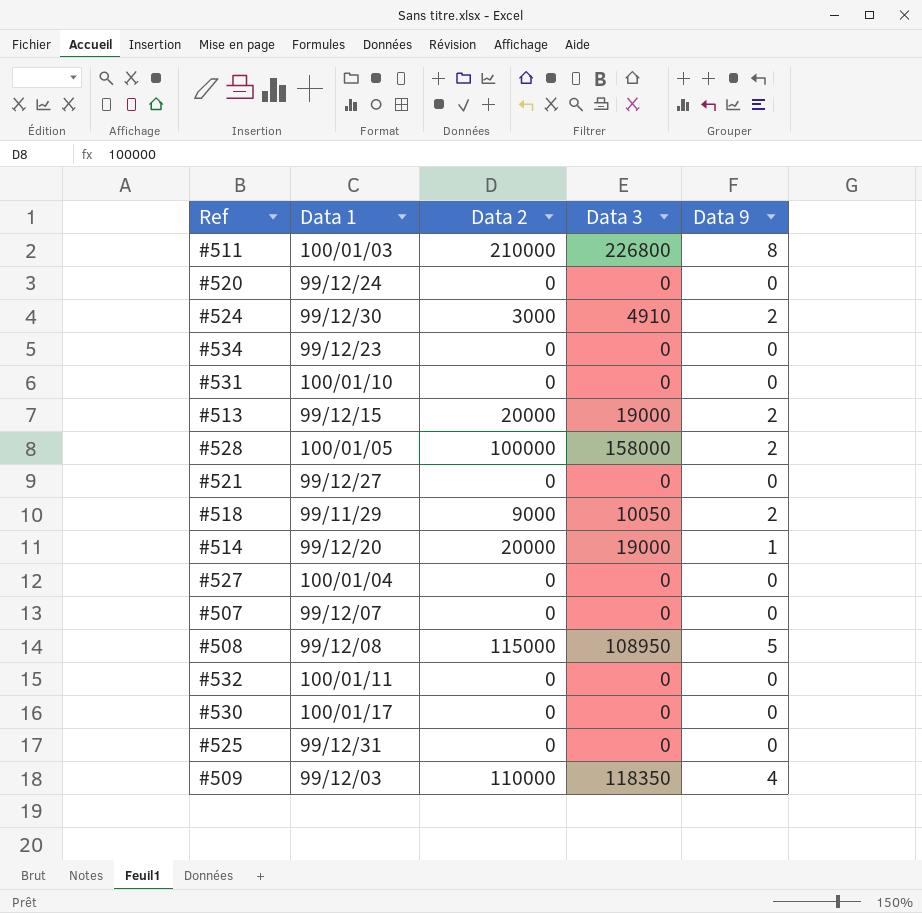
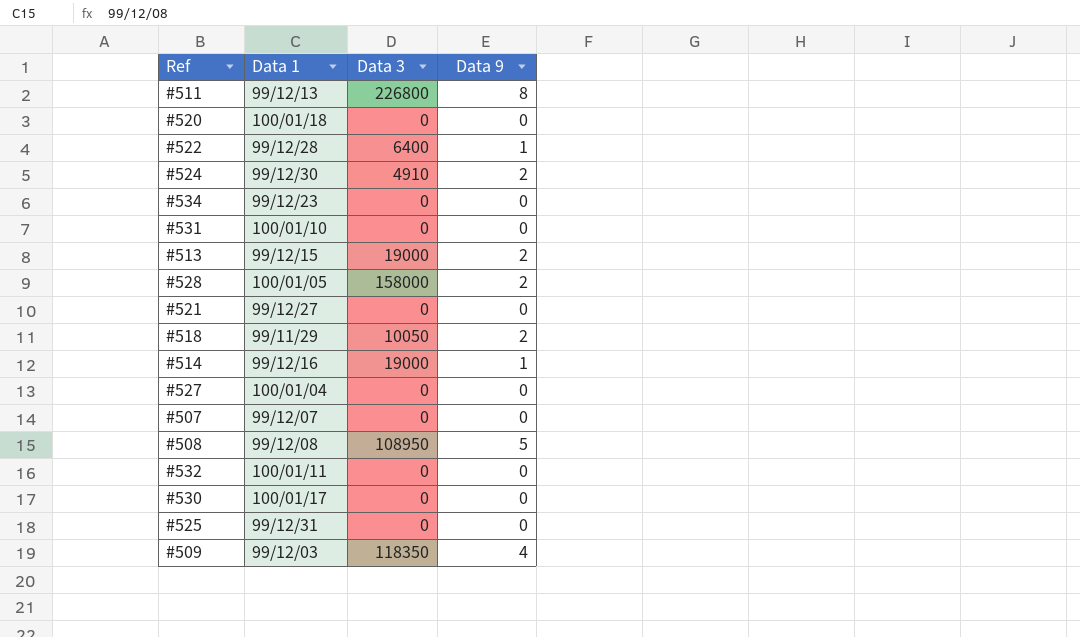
column Data 2 | position: 3 -> none
#511 | Data 1: 100/01/03 -> 99/12/13
#520 | Data 1: 99/12/24 -> 100/01/18
row #522: none -> 99/12/28 | 6400 | 1
#514 | Data 1: 99/12/20 -> 99/12/16

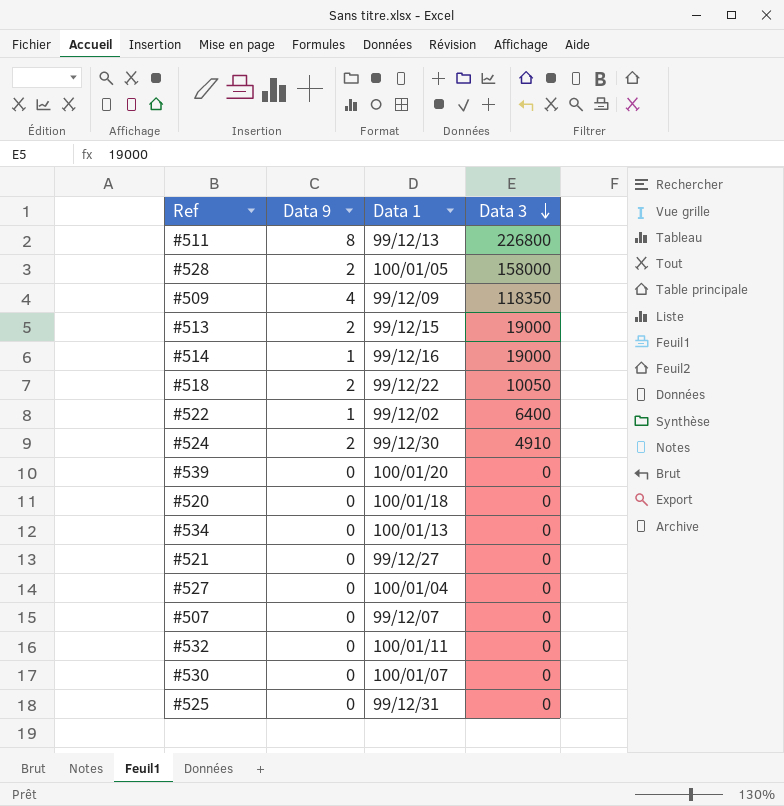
row order: none -> Data 3 descending
column Data 9 | position: 4 -> 2
row #531: 100/01/10 | 0 | 0 -> none
row #508: 99/12/08 | 108950 | 5 -> none
#509 | Data 1: 99/12/03 -> 99/12/09
#518 | Data 1: 99/11/29 -> 99/12/22
#522 | Data 1: 99/12/28 -> 99/12/02
row #539: none -> 0 | 100/01/20 | 0
#534 | Data 1: 99/12/23 -> 100/01/13
#530 | Data 1: 100/01/17 -> 100/01/07

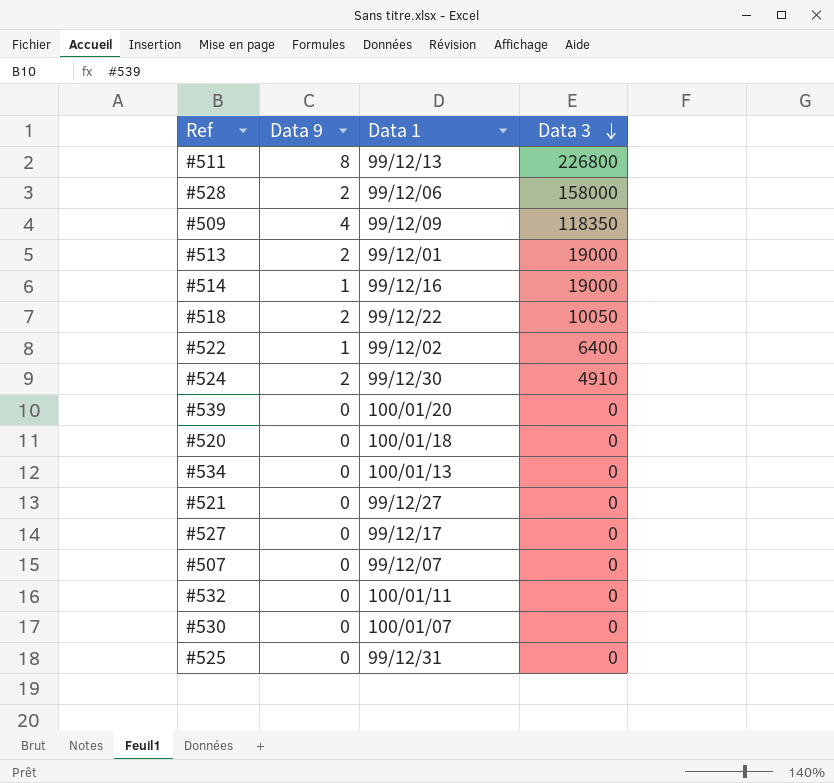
#528 | Data 1: 100/01/05 -> 99/12/06
#513 | Data 1: 99/12/15 -> 99/12/01
#527 | Data 1: 100/01/04 -> 99/12/17

